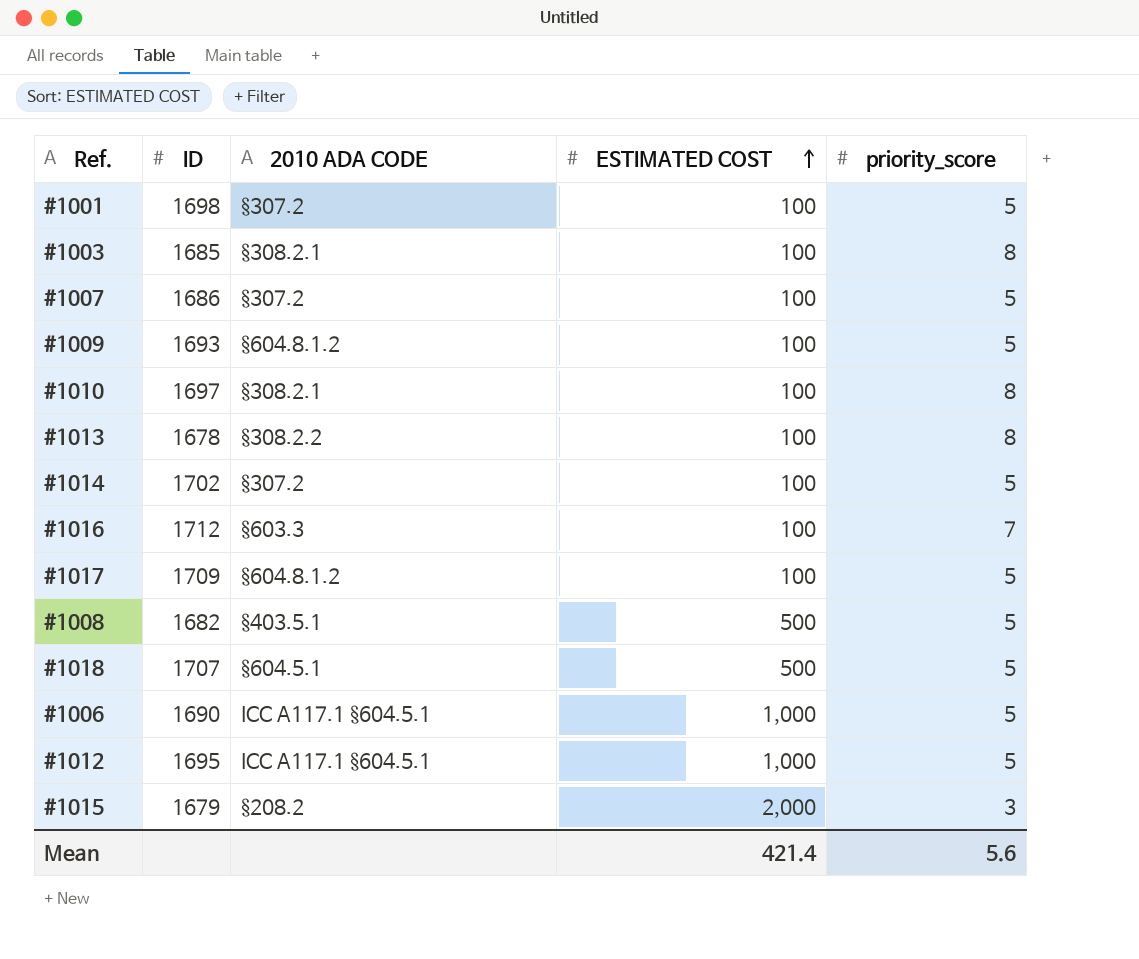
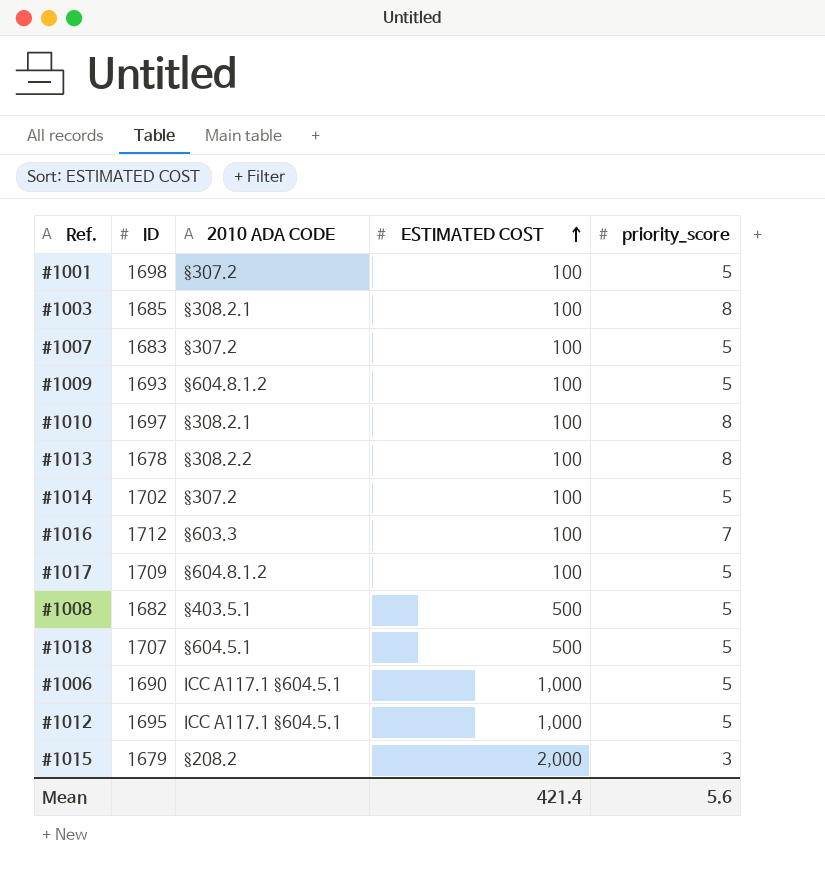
#1007 | ID: 1686 -> 1683

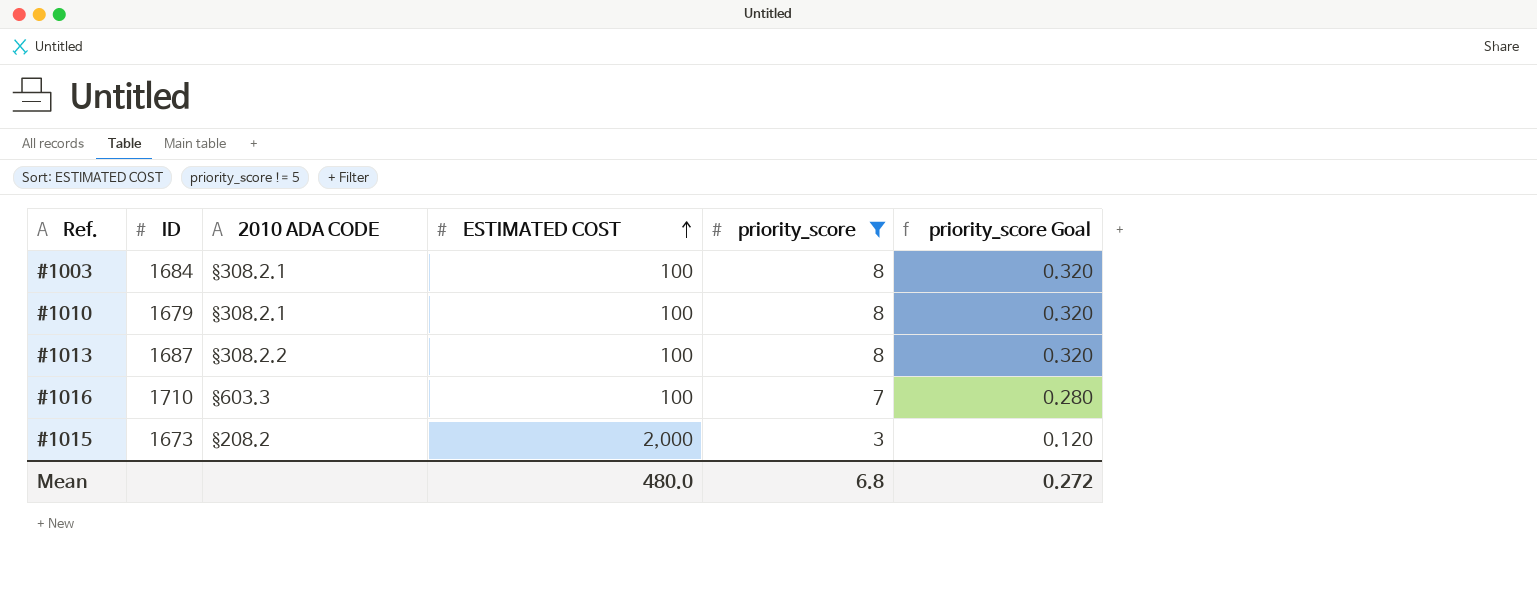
filter: none -> priority_score != 5
column priority_score Goal | formula: none -> [priority_score] * 0.04
#1003 | ID: 1685 -> 1684
#1010 | ID: 1697 -> 1679
#1013 | ID: 1678 -> 1687
#1016 | ID: 1712 -> 1710
#1015 | ID: 1679 -> 1673
Mean | ESTIMATED COST: 421.4 -> 480.0
Mean | priority_score: 5.6 -> 6.8

